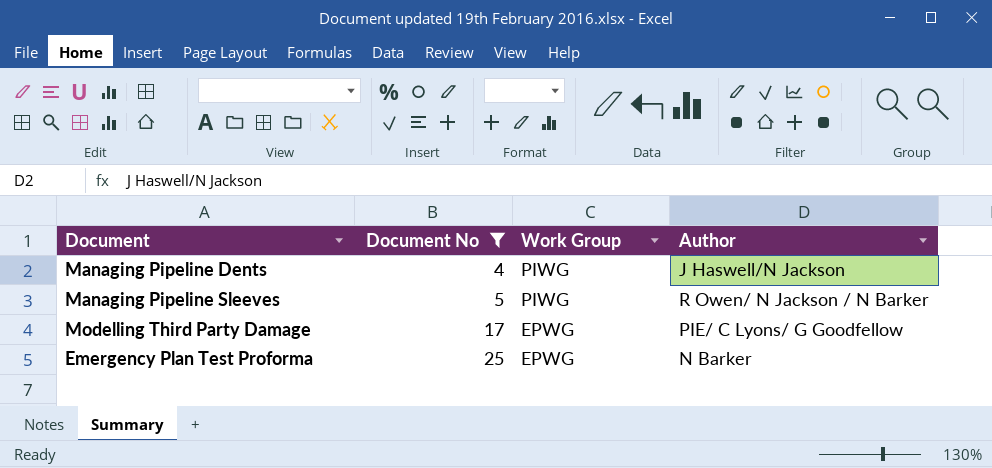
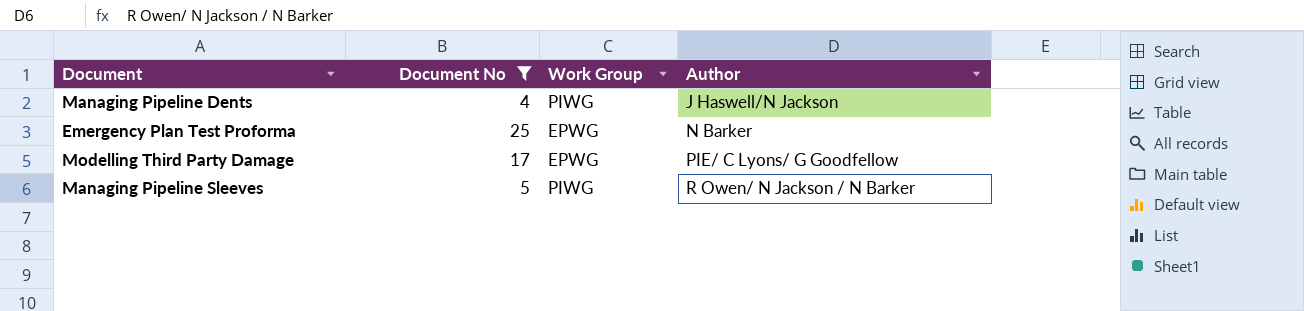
row order: Document No ascending -> Author ascending

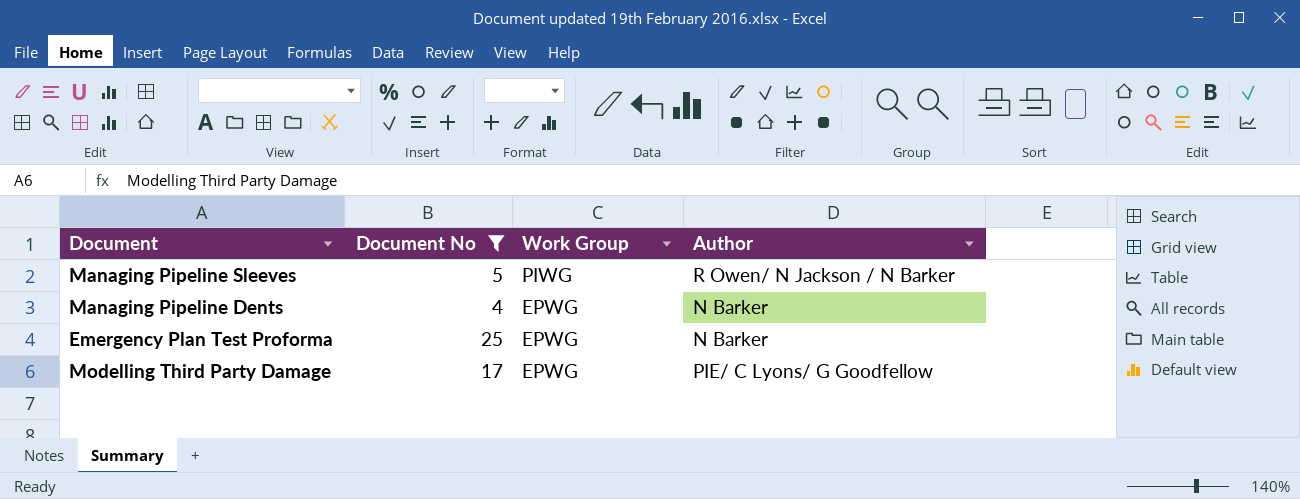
row order: Author ascending -> Work Group descending
Managing Pipeline Dents | Work Group: PIWG -> EPWG
Managing Pipeline Dents | Author: J Haswell/N Jackson -> N Barker

